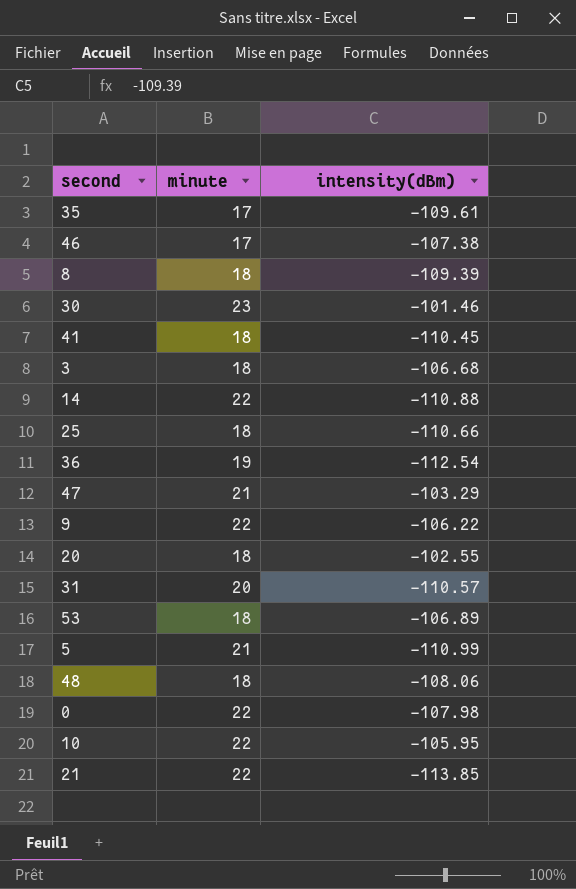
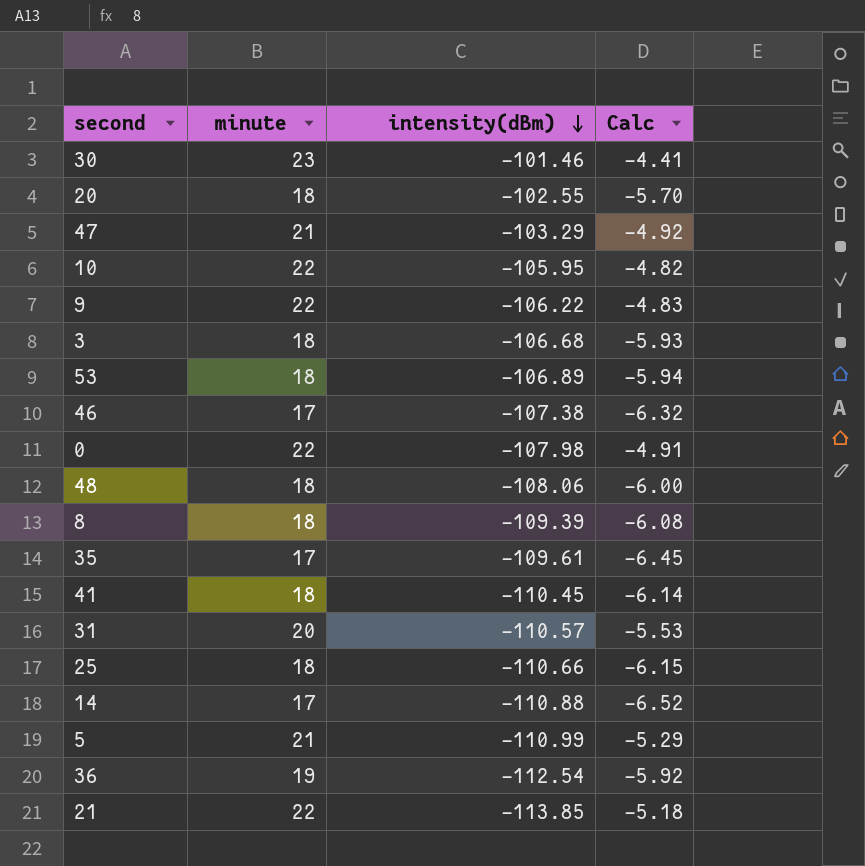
row order: none -> intensity(dBm) descending
column Calc | formula: none -> [intensity(dBm)] / [minute]
14 | minute: 22 -> 17

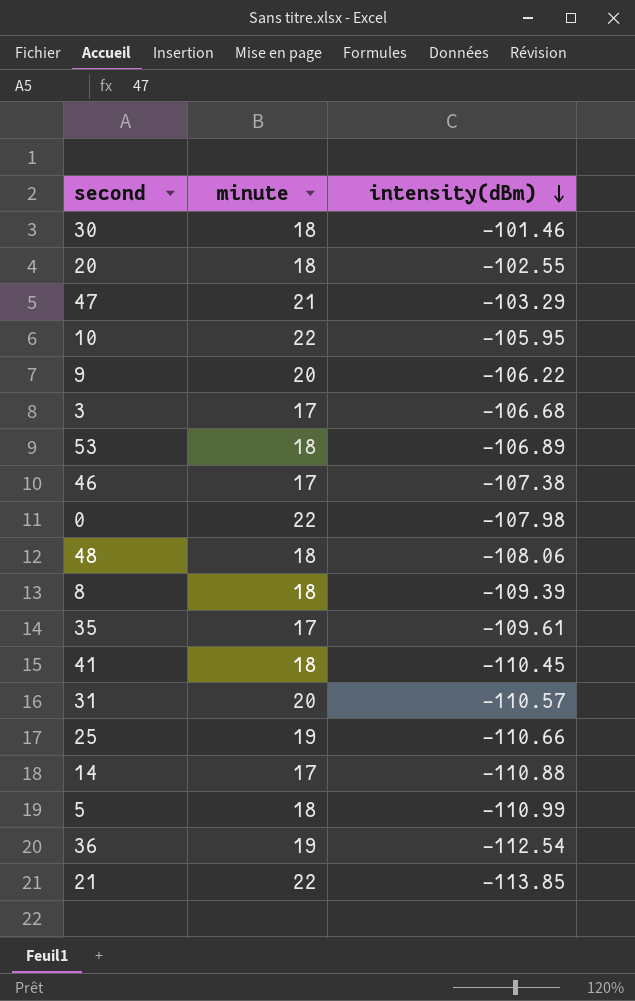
column Calc | formula: [intensity(dBm)] / [minute] -> none
30 | minute: 23 -> 18
9 | minute: 22 -> 20
3 | minute: 18 -> 17
25 | minute: 18 -> 19
5 | minute: 21 -> 18

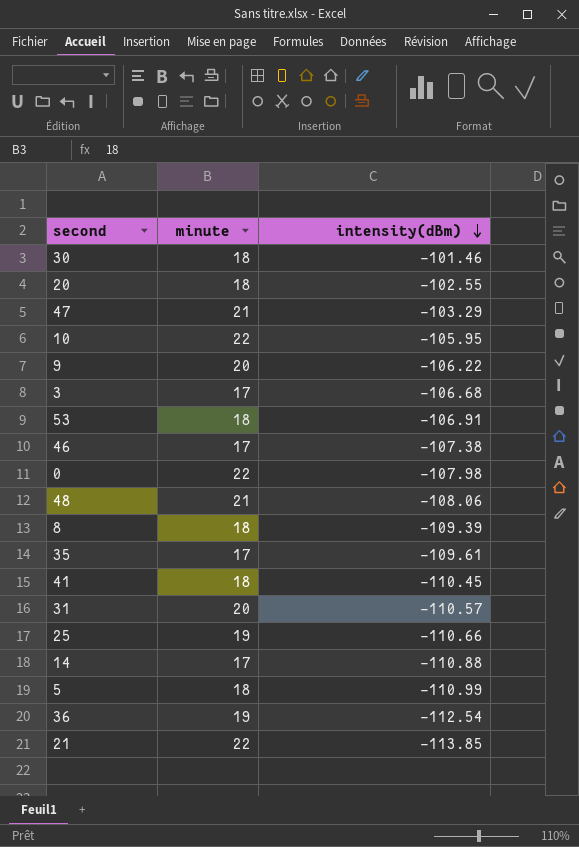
53 | intensity(dBm): -106.89 -> -106.91
48 | minute: 18 -> 21

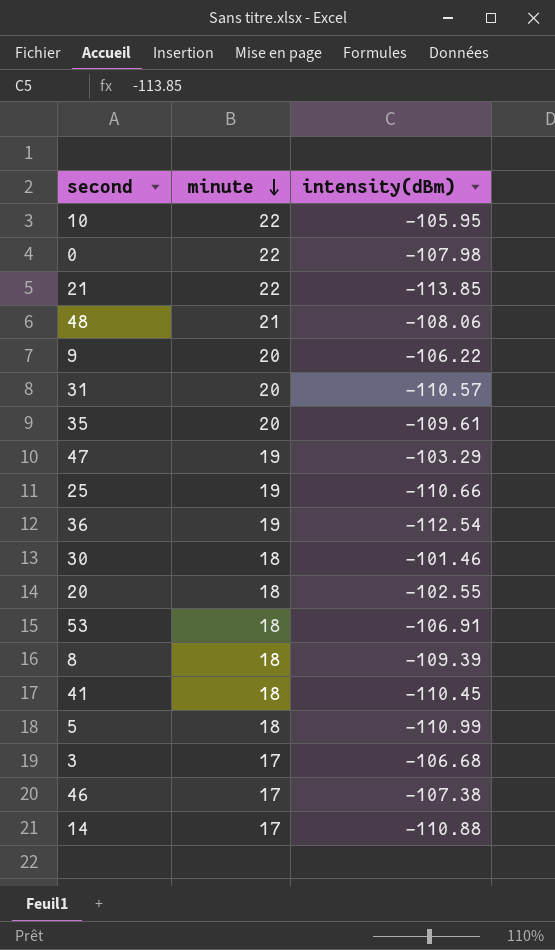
row order: intensity(dBm) descending -> minute descending
35 | minute: 17 -> 20
47 | minute: 21 -> 19

